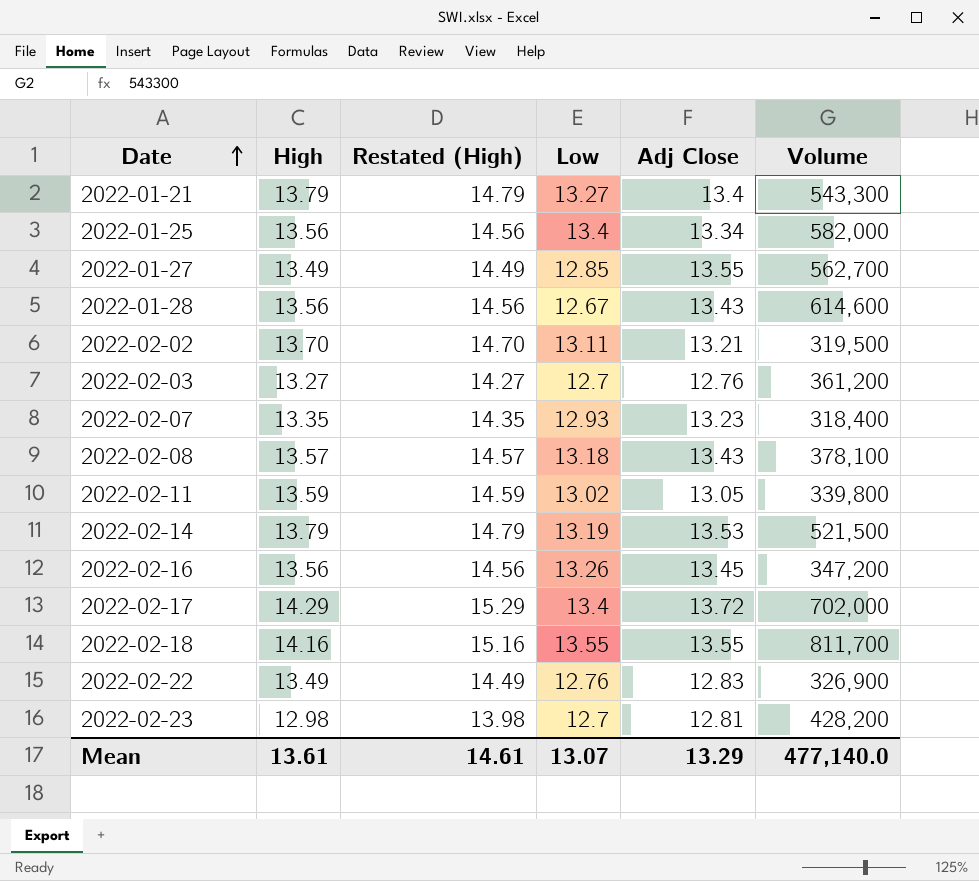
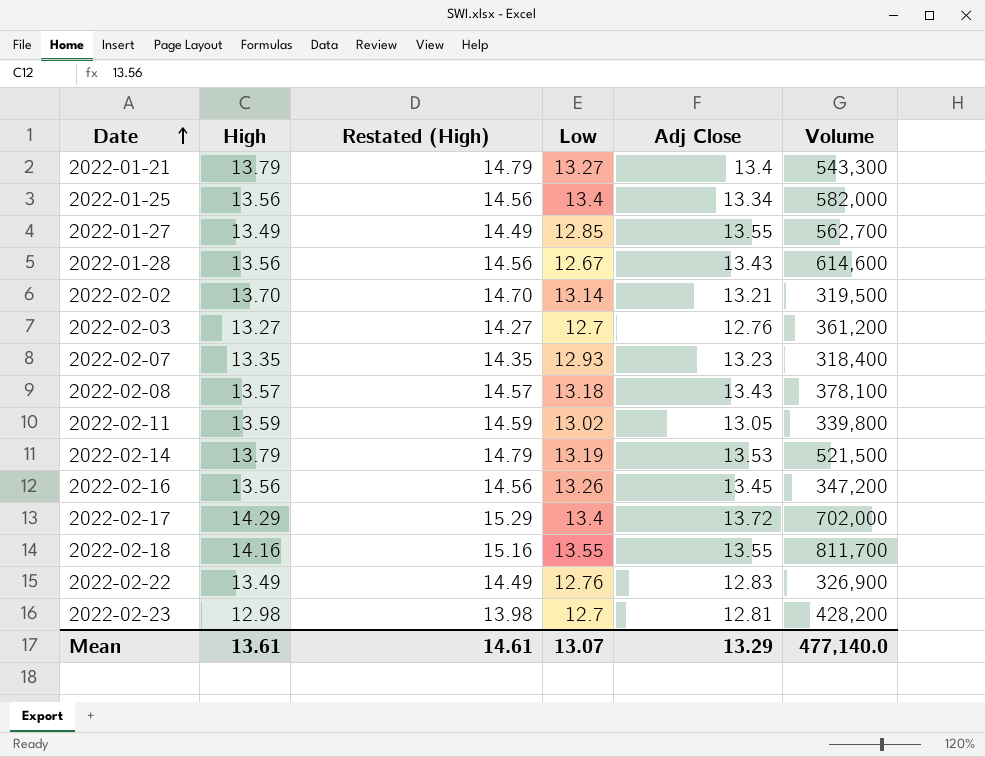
2022-02-02 | Low: 13.11 -> 13.14

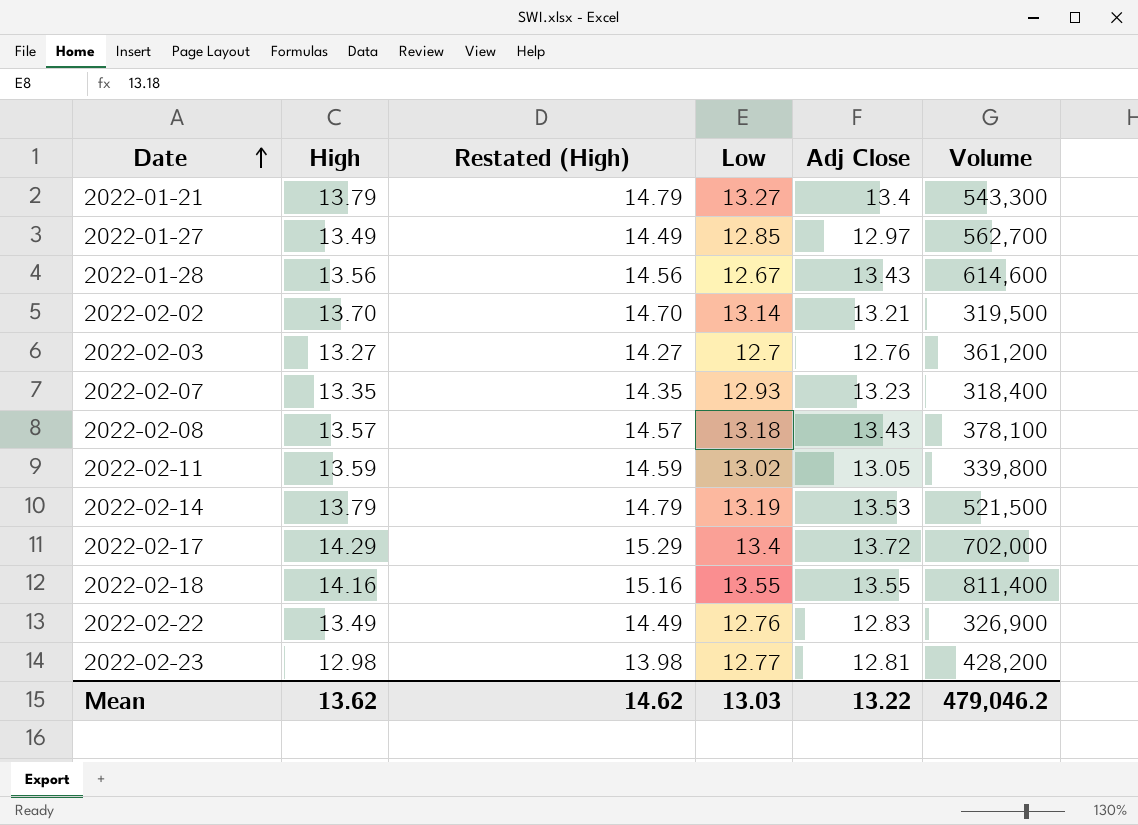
row 2022-01-25: 13.56 | 14.56 | 13.4 | 13.34 | 582,000 -> none
row 2022-02-16: 13.56 | 14.56 | 13.26 | 13.45 | 347,200 -> none
2022-01-27 | Adj Close: 13.55 -> 12.97
2022-02-18 | Volume: 811,700 -> 811,400
2022-02-23 | Low: 12.7 -> 12.77
Mean | High: 13.61 -> 13.62
Mean | Restated (High): 14.61 -> 14.62
Mean | Low: 13.07 -> 13.03
Mean | Adj Close: 13.29 -> 13.22
Mean | Volume: 477,140.0 -> 479,046.2

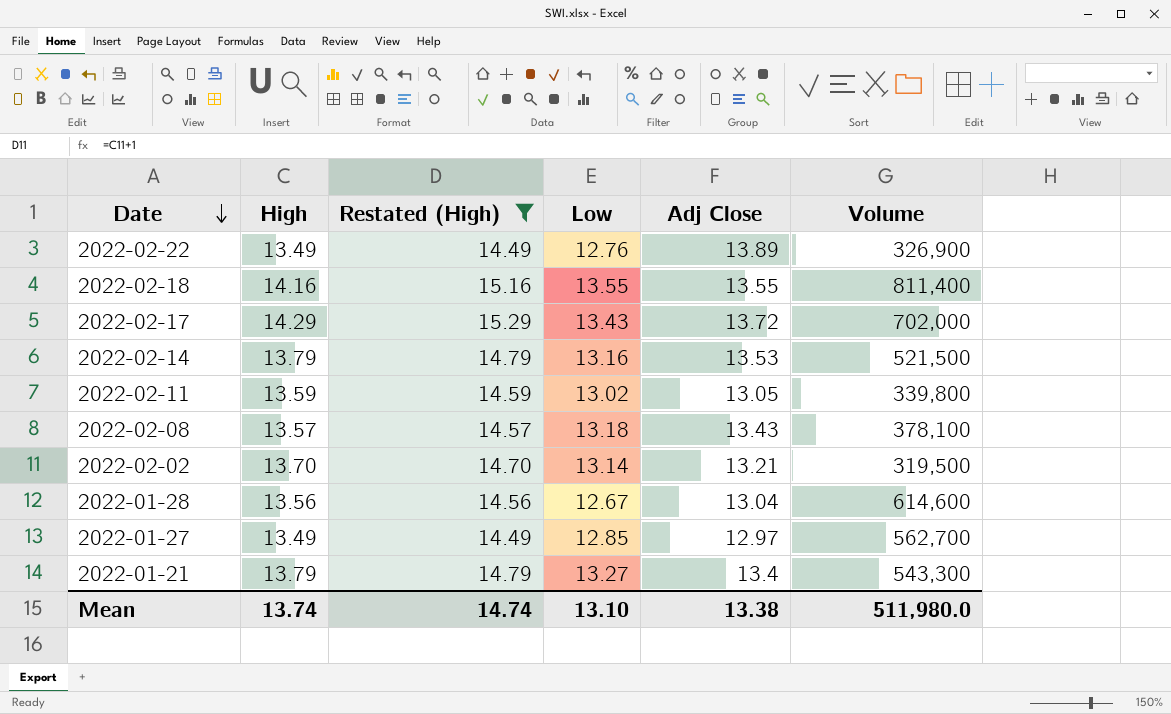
filter: none -> Restated (High) >= 14.49
row order: Date ascending -> Date descending
2022-02-22 | Adj Close: 12.83 -> 13.89
2022-02-17 | Low: 13.4 -> 13.43
2022-02-14 | Low: 13.19 -> 13.16
2022-01-28 | Adj Close: 13.43 -> 13.04
Mean | High: 13.62 -> 13.74
Mean | Restated (High): 14.62 -> 14.74
Mean | Low: 13.03 -> 13.10
Mean | Adj Close: 13.22 -> 13.38
Mean | Volume: 479,046.2 -> 511,980.0

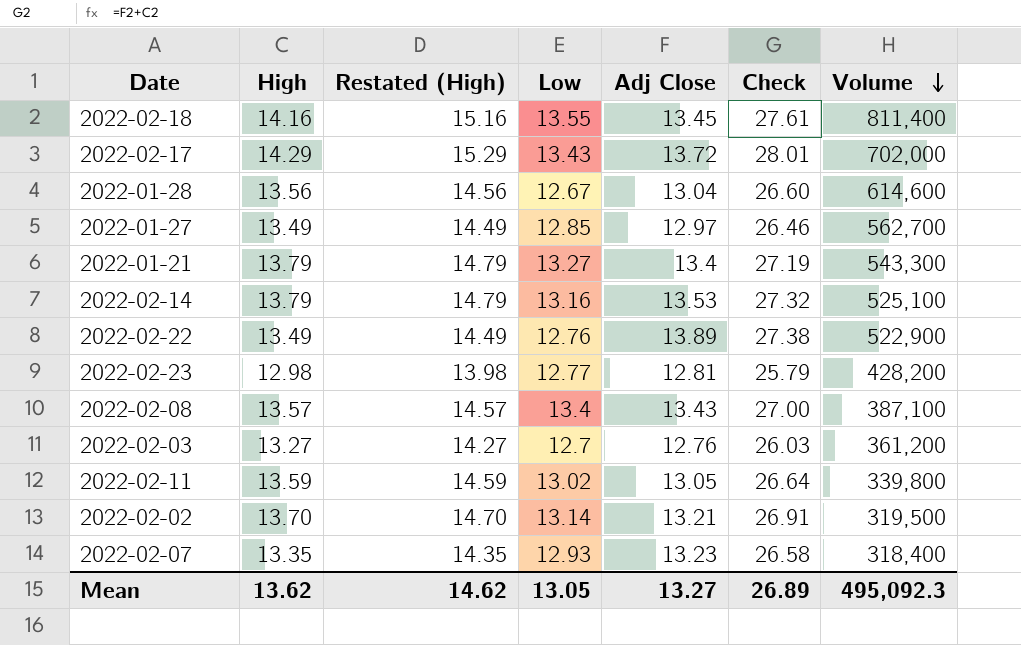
filter: Restated (High) >= 14.49 -> none
row order: Date descending -> Volume descending
column Check | formula: none -> [High] + [Adj Close]
2022-02-18 | Adj Close: 13.55 -> 13.45
2022-02-14 | Volume: 521,500 -> 525,100
2022-02-22 | Volume: 326,900 -> 522,900
2022-02-08 | Low: 13.18 -> 13.4
2022-02-08 | Volume: 378,100 -> 387,100
Mean | High: 13.74 -> 13.62
Mean | Restated (High): 14.74 -> 14.62
Mean | Low: 13.10 -> 13.05
Mean | Adj Close: 13.38 -> 13.27
Mean | Volume: 511,980.0 -> 495,092.3

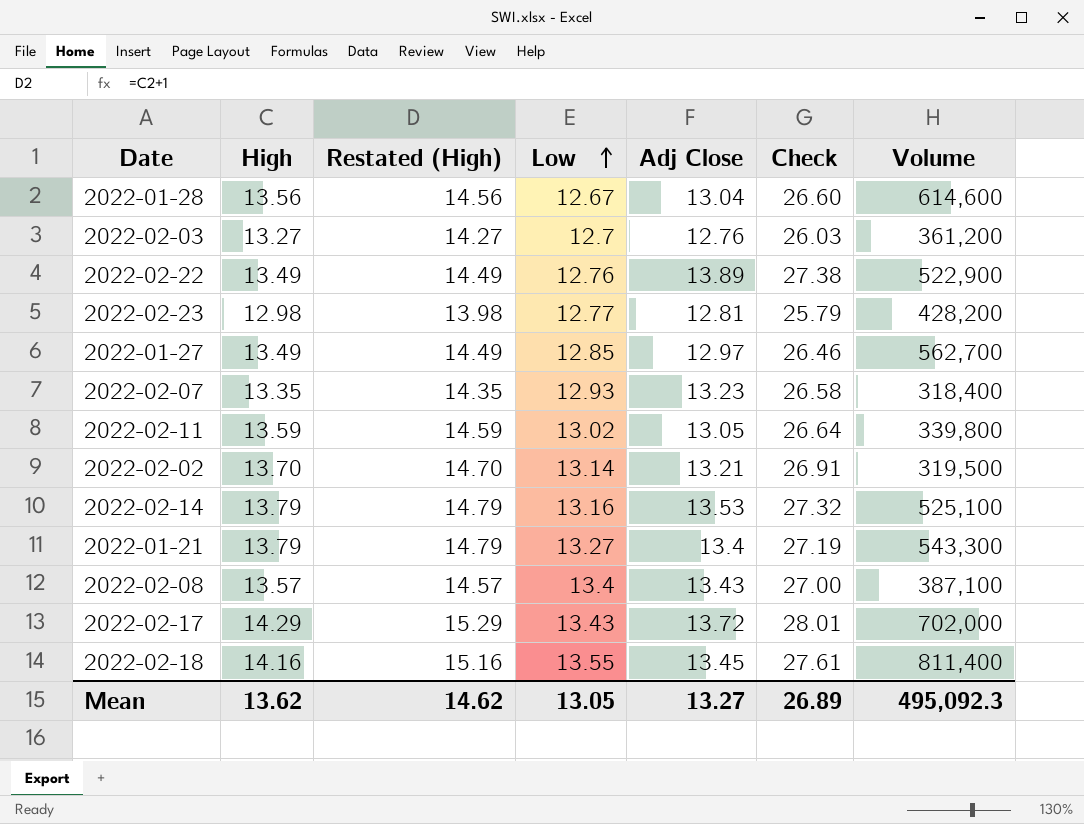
row order: Volume descending -> Low ascending

